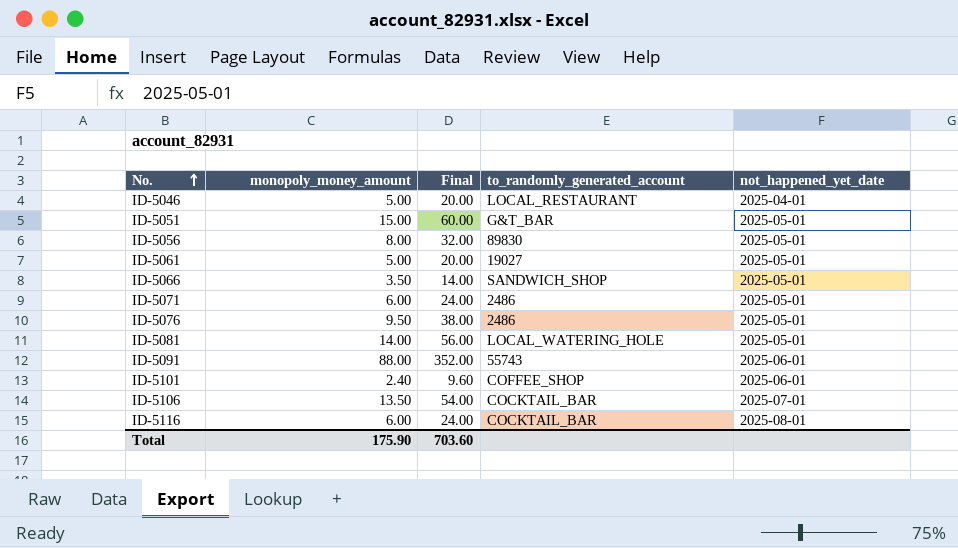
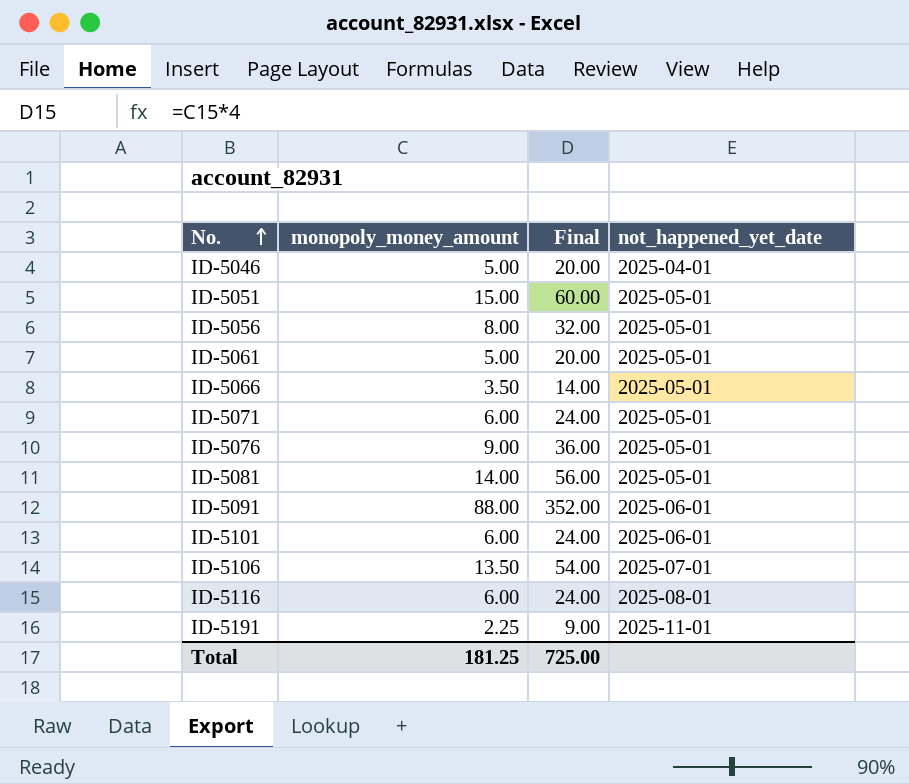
column to_randomly_generated_account | position: 4 -> none
ID-5076 | monopoly_money_amount: 9.50 -> 9.00
ID-5076 | Final: 38.00 -> 36.00
ID-5101 | monopoly_money_amount: 2.40 -> 6.00
ID-5101 | Final: 9.60 -> 24.00
row ID-5191: none -> 2.25 | 9.00 | 2025-11-01
Total | monopoly_money_amount: 175.90 -> 181.25
Total | Final: 703.60 -> 725.00

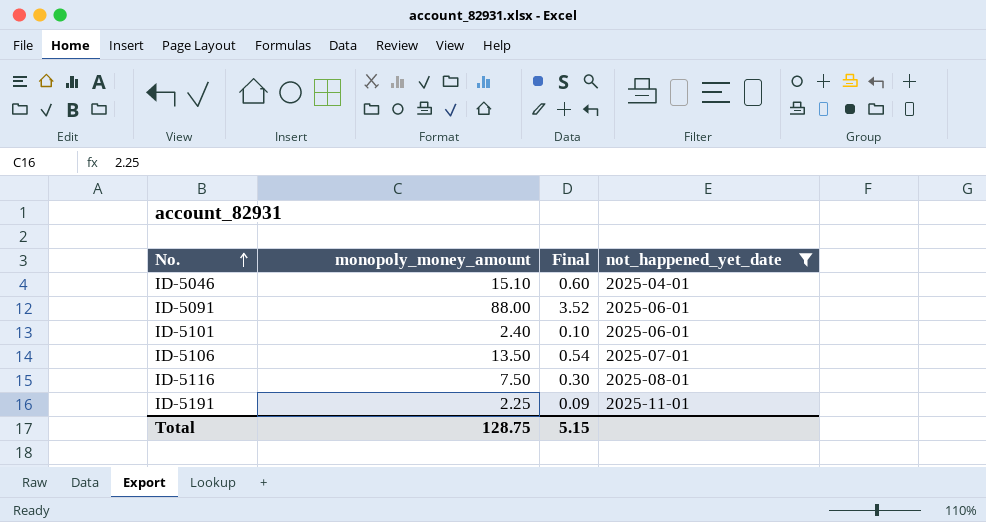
filter: none -> not_happened_yet_date != 2025-05-01
column Final | formula: [monopoly_money_amount] * 4 -> [monopoly_money_amount] * 0.04
ID-5046 | monopoly_money_amount: 5.00 -> 15.10
ID-5101 | monopoly_money_amount: 6.00 -> 2.40
ID-5116 | monopoly_money_amount: 6.00 -> 7.50
Total | monopoly_money_amount: 181.25 -> 128.75
Total | Final: 725.00 -> 5.15

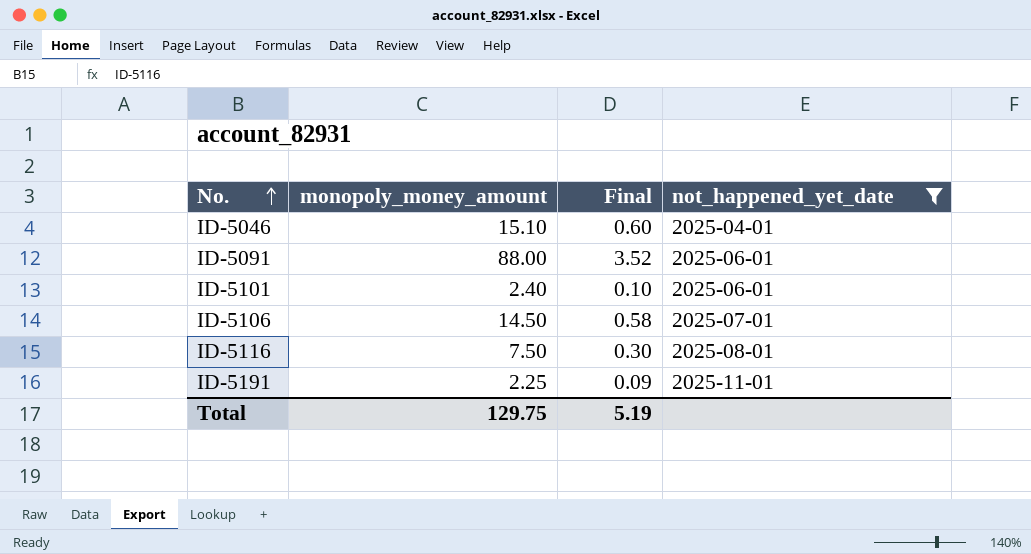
ID-5106 | monopoly_money_amount: 13.50 -> 14.50
ID-5106 | Final: 0.54 -> 0.58
Total | monopoly_money_amount: 128.75 -> 129.75
Total | Final: 5.15 -> 5.19

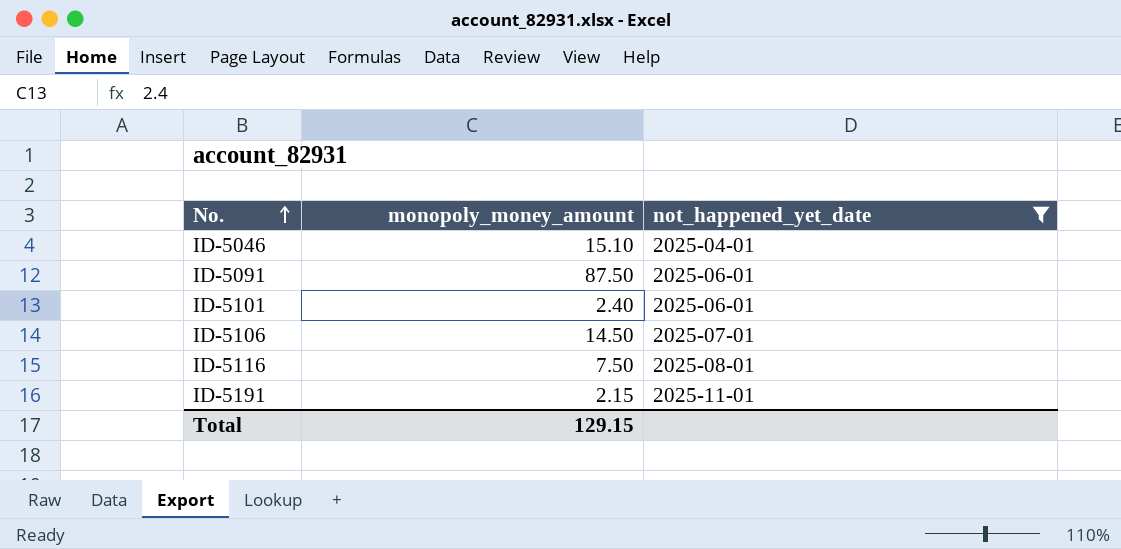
column Final | formula: [monopoly_money_amount] * 0.04 -> none
ID-5091 | monopoly_money_amount: 88.00 -> 87.50
ID-5191 | monopoly_money_amount: 2.25 -> 2.15
Total | monopoly_money_amount: 129.75 -> 129.15

